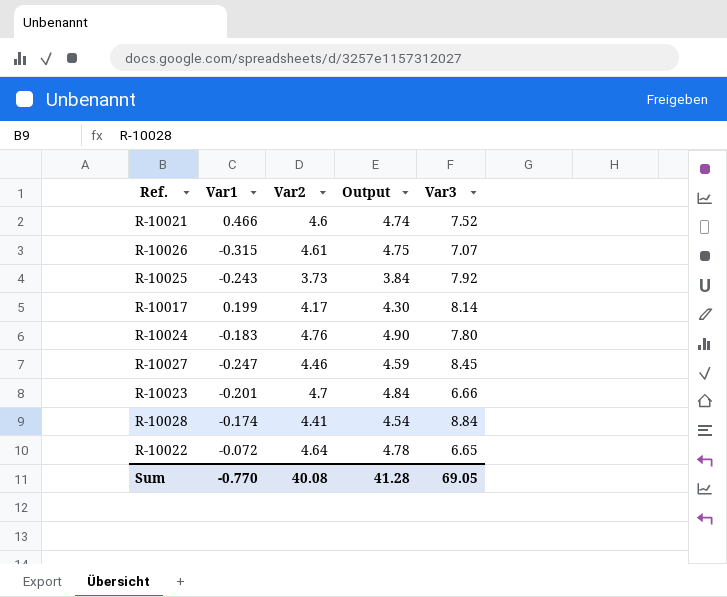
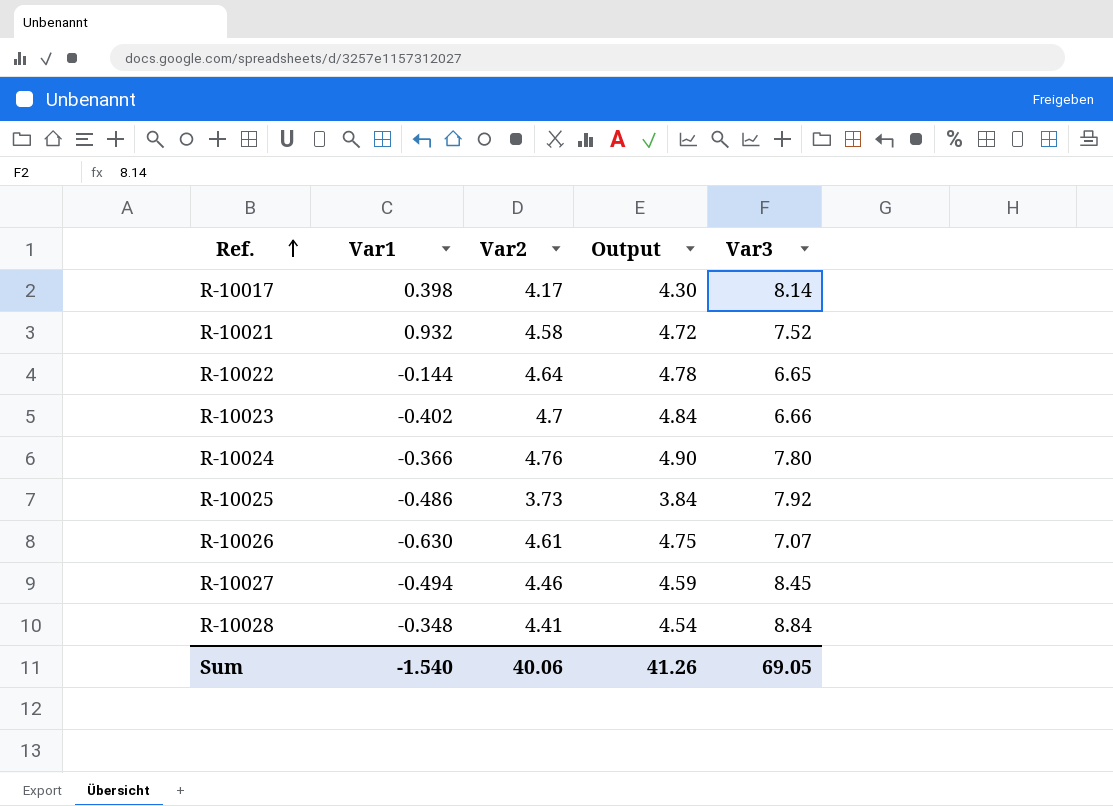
row order: none -> Ref. ascending
R-10017 | Var1: 0.199 -> 0.398
R-10021 | Var1: 0.466 -> 0.932
R-10021 | Var2: 4.6 -> 4.58
R-10021 | Output: 4.74 -> 4.72
R-10022 | Var1: -0.072 -> -0.144
R-10023 | Var1: -0.201 -> -0.402
R-10024 | Var1: -0.183 -> -0.366
R-10025 | Var1: -0.243 -> -0.486
R-10026 | Var1: -0.315 -> -0.630
R-10027 | Var1: -0.247 -> -0.494
R-10028 | Var1: -0.174 -> -0.348
Sum | Var1: -0.770 -> -1.540
Sum | Var2: 40.08 -> 40.06
Sum | Output: 41.28 -> 41.26

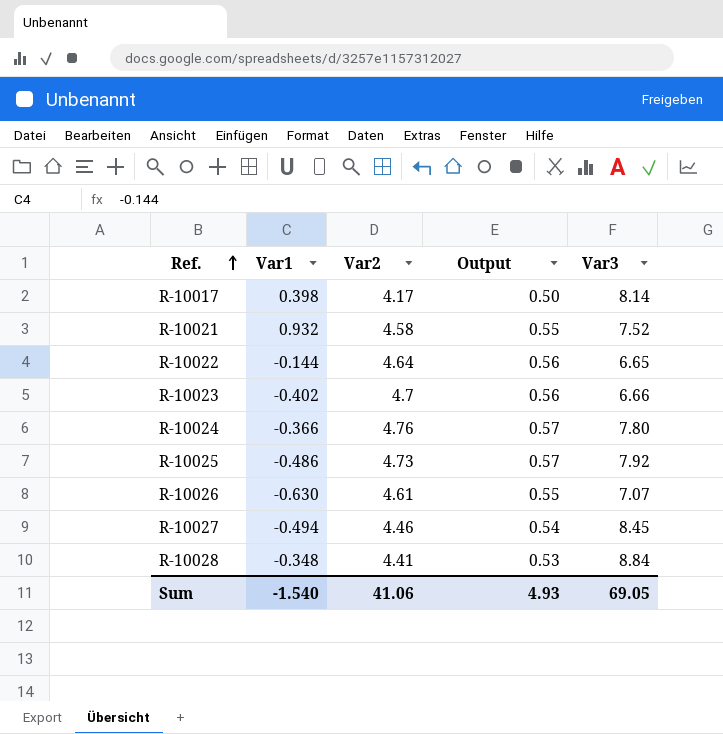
column Output | formula: [Var2] * 1.03 -> [Var2] * 0.12
R-10025 | Var2: 3.73 -> 4.73
Sum | Var2: 40.06 -> 41.06
Sum | Output: 41.26 -> 4.93

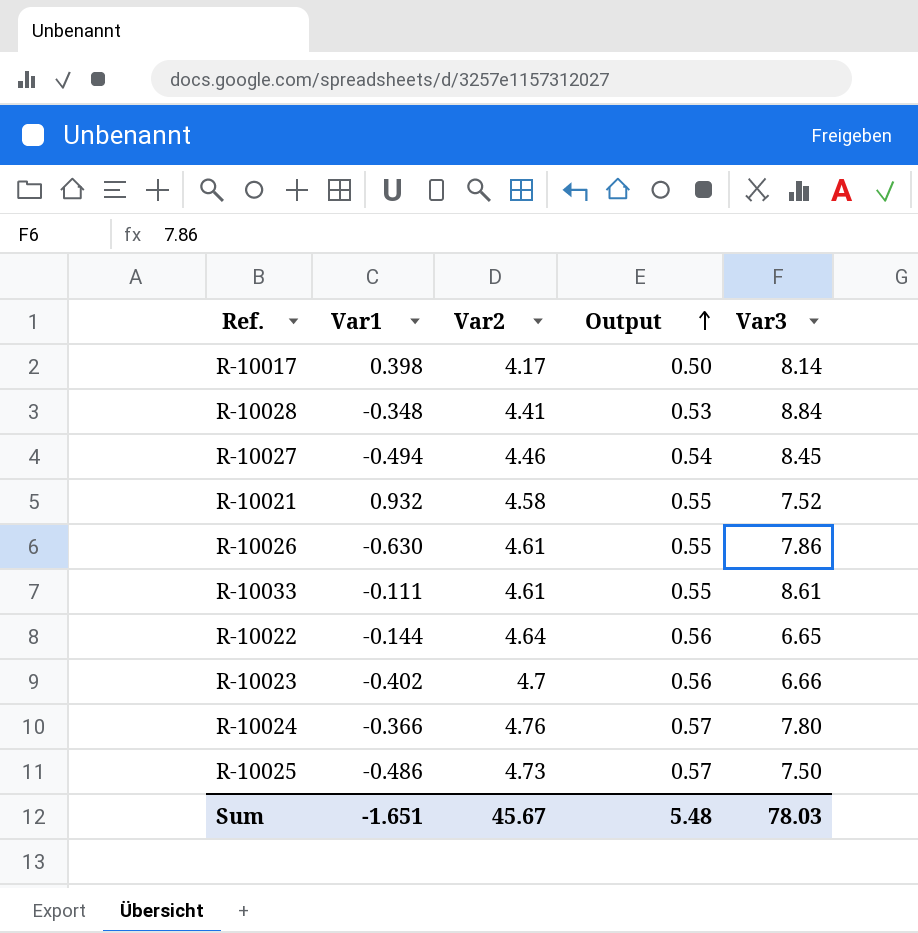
row order: Ref. ascending -> Output ascending
R-10026 | Var3: 7.07 -> 7.86
row R-10033: none -> -0.111 | 4.61 | 0.55 | 8.61
R-10025 | Var3: 7.92 -> 7.50
Sum | Var1: -1.540 -> -1.651
Sum | Var2: 41.06 -> 45.67
Sum | Output: 4.93 -> 5.48
Sum | Var3: 69.05 -> 78.03

